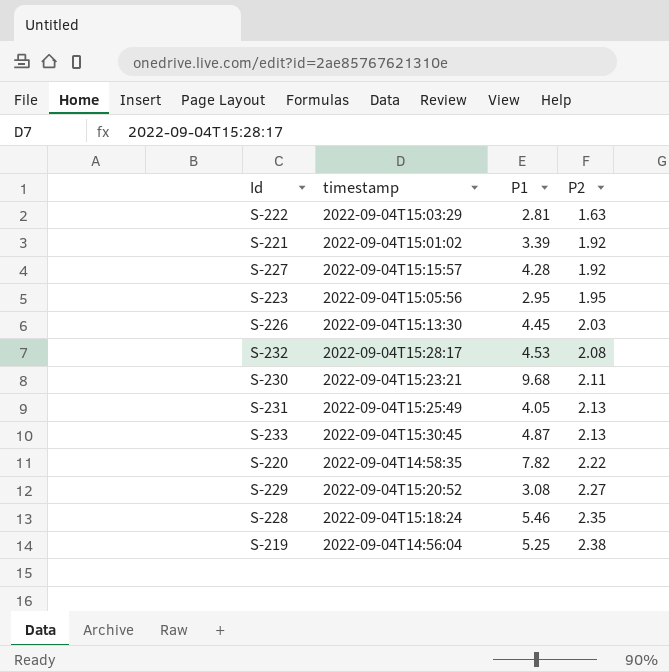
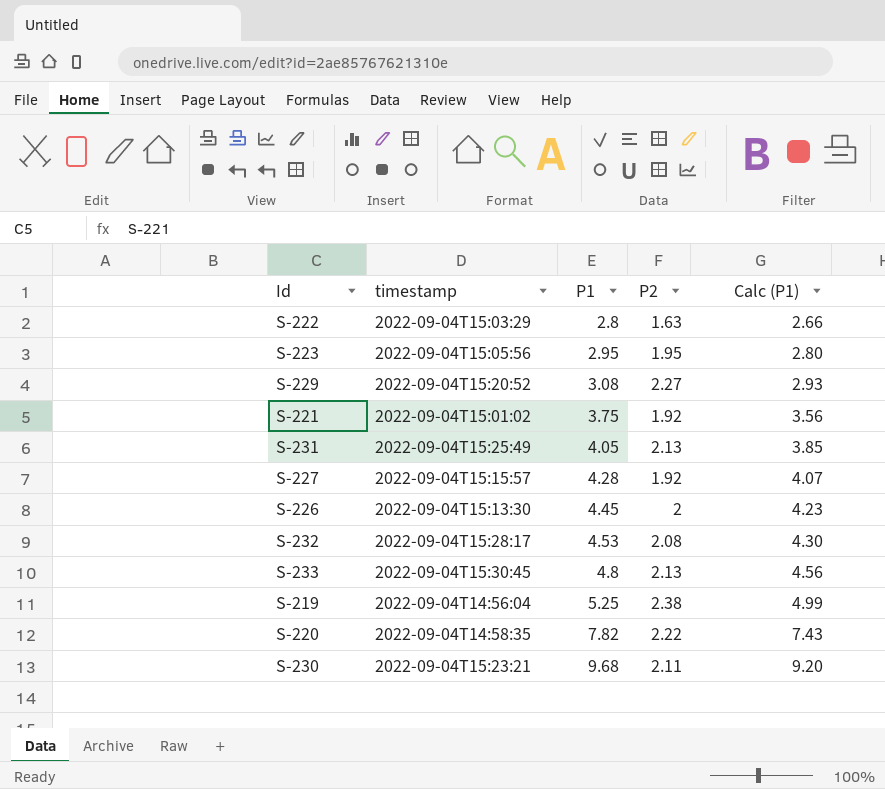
row order: P2 ascending -> P1 ascending
column Calc (P1) | formula: none -> [P1] * 0.95
row S-228: 2022-09-04T15:18:24 | 5.46 | 2.35 -> none
S-222 | P1: 2.81 -> 2.8
S-221 | P1: 3.39 -> 3.75
S-226 | P2: 2.03 -> 2
S-233 | P1: 4.87 -> 4.8

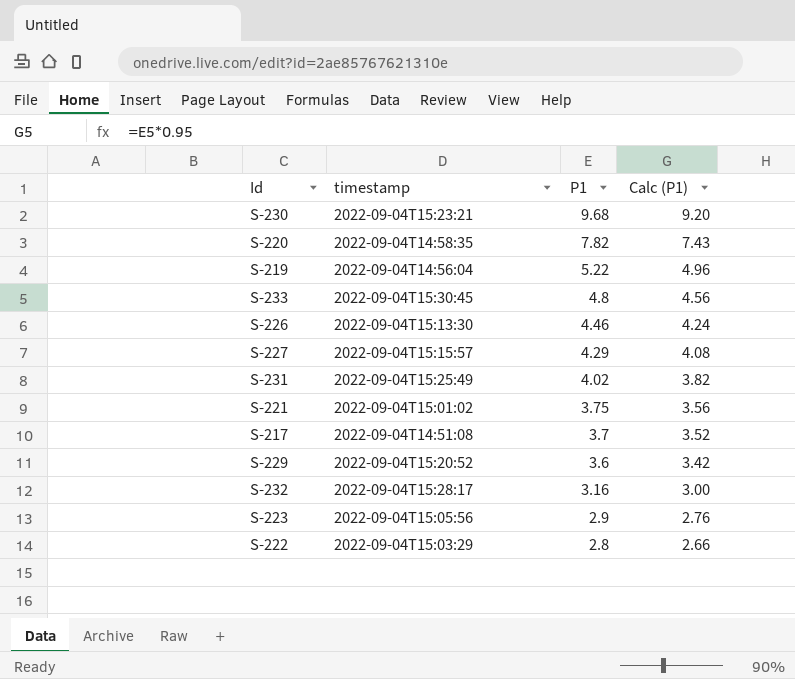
row order: P1 ascending -> P1 descending
column P2 | position: 4 -> none
S-219 | P1: 5.25 -> 5.22
S-219 | Calc (P1): 4.99 -> 4.96
S-226 | P1: 4.45 -> 4.46
S-226 | Calc (P1): 4.23 -> 4.24
S-227 | P1: 4.28 -> 4.29
S-227 | Calc (P1): 4.07 -> 4.08
S-231 | P1: 4.05 -> 4.02
S-231 | Calc (P1): 3.85 -> 3.82
row S-217: none -> 2022-09-04T14:51:08 | 3.7 | 3.52
S-229 | P1: 3.08 -> 3.6
S-229 | Calc (P1): 2.93 -> 3.42
S-232 | P1: 4.53 -> 3.16
S-232 | Calc (P1): 4.30 -> 3.00
S-223 | P1: 2.95 -> 2.9
S-223 | Calc (P1): 2.80 -> 2.76

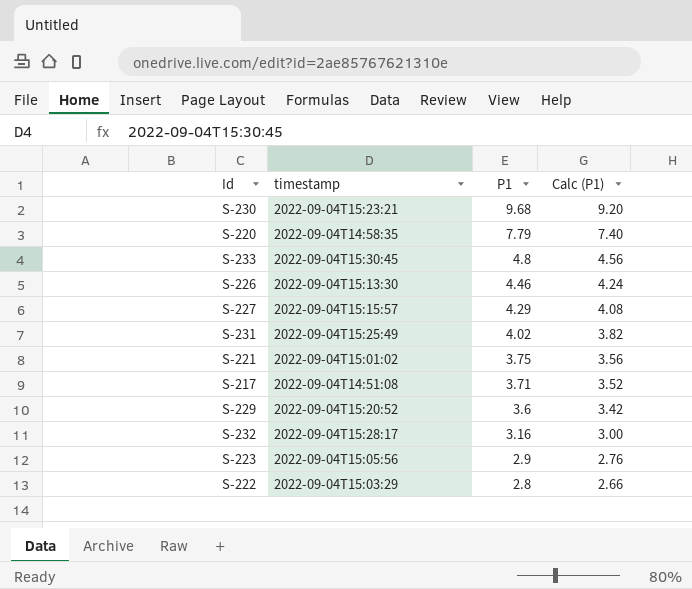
row S-219: 2022-09-04T14:56:04 | 5.22 | 4.96 -> none
S-220 | P1: 7.82 -> 7.79
S-220 | Calc (P1): 7.43 -> 7.40
S-217 | P1: 3.7 -> 3.71

